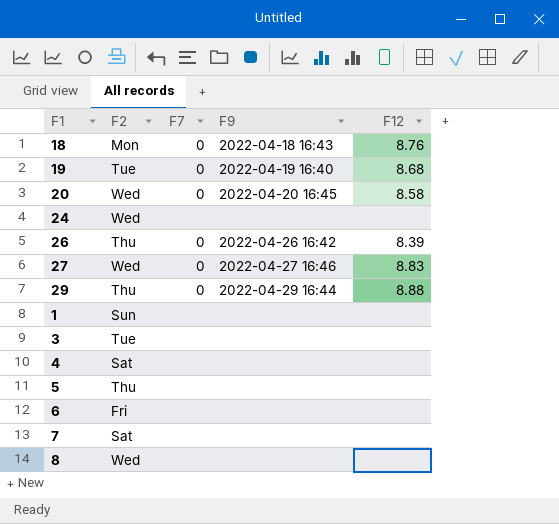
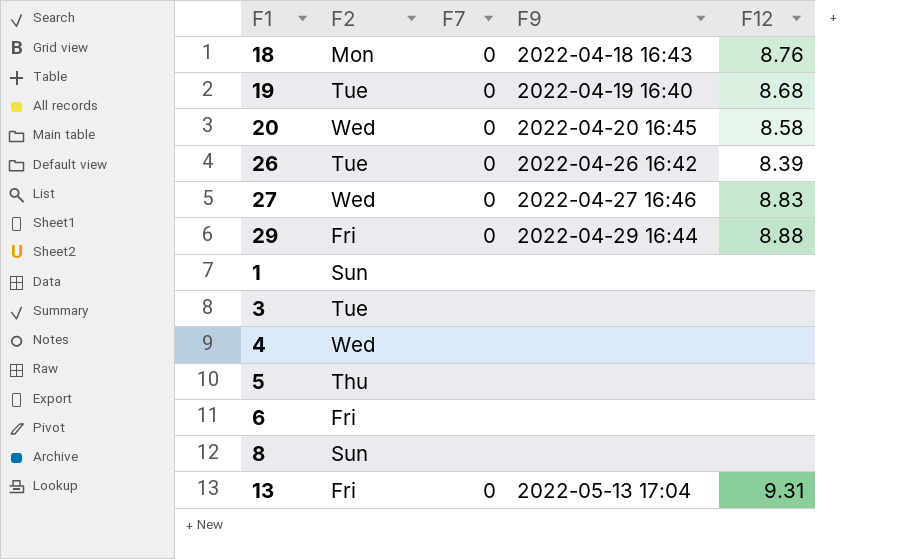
row 24: Wed | none | none | none -> none
row 7: Sat | none | none | none -> none
26 | F2: Thu -> Tue
29 | F2: Thu -> Fri
4 | F2: Sat -> Wed
8 | F2: Wed -> Sun
row 13: none -> Fri | 0 | 2022-05-13 17:04 | 9.31

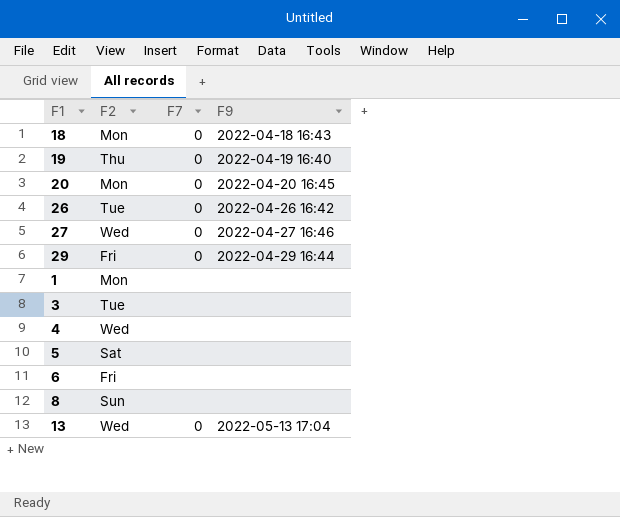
column F12 | position: 5 -> none
19 | F2: Tue -> Thu
20 | F2: Wed -> Mon
1 | F2: Sun -> Mon
5 | F2: Thu -> Sat
13 | F2: Fri -> Wed

